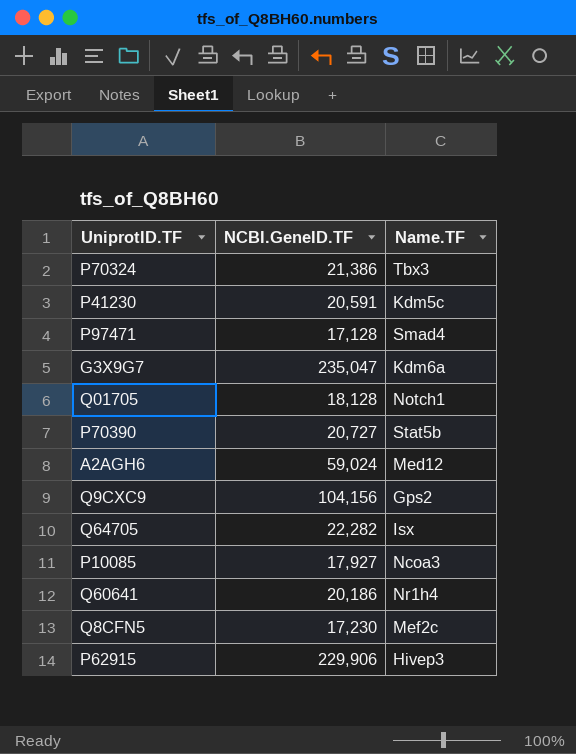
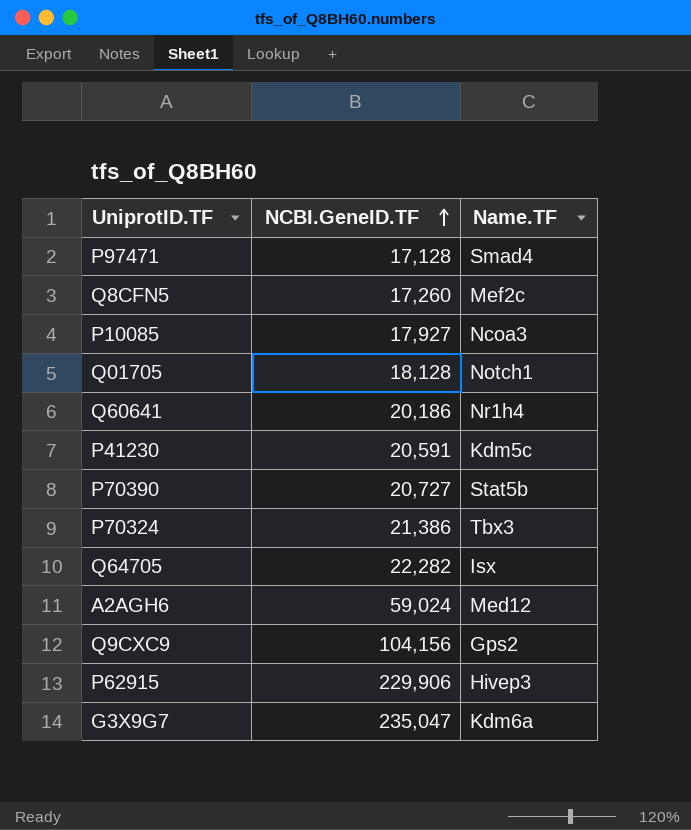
row order: none -> NCBI.GeneID.TF ascending
Q8CFN5 | NCBI.GeneID.TF: 17,230 -> 17,260

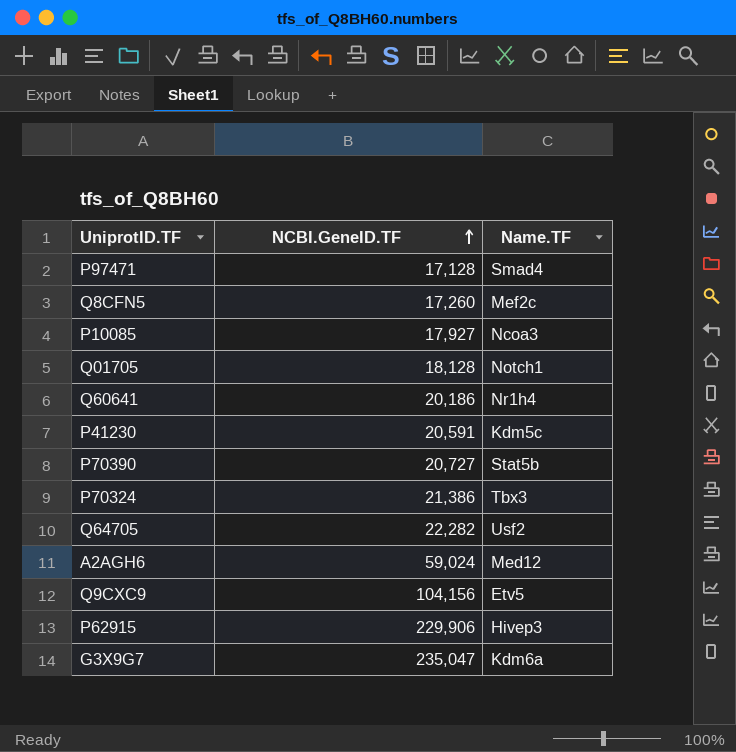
Q64705 | Name.TF: Isx -> Usf2
Q9CXC9 | Name.TF: Gps2 -> Etv5

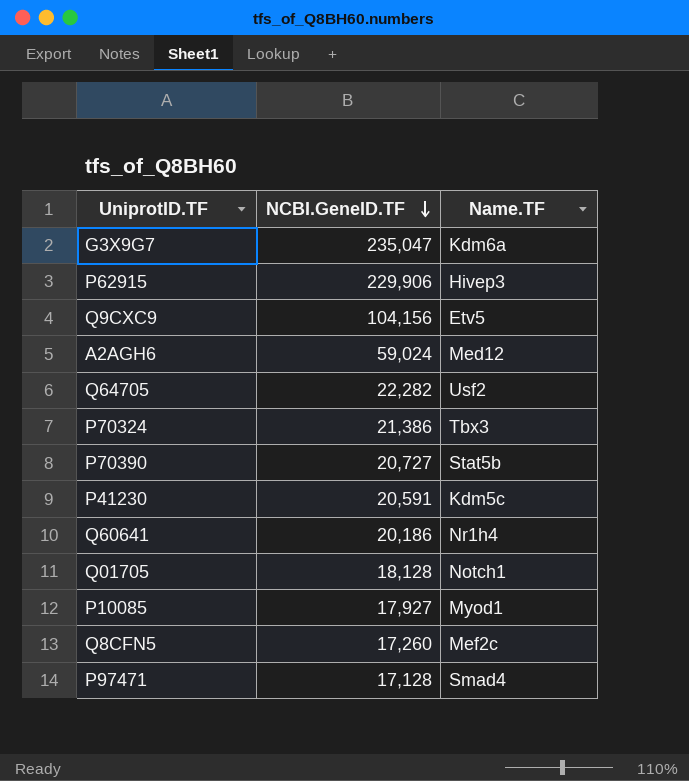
row order: NCBI.GeneID.TF ascending -> NCBI.GeneID.TF descending
P10085 | Name.TF: Ncoa3 -> Myod1

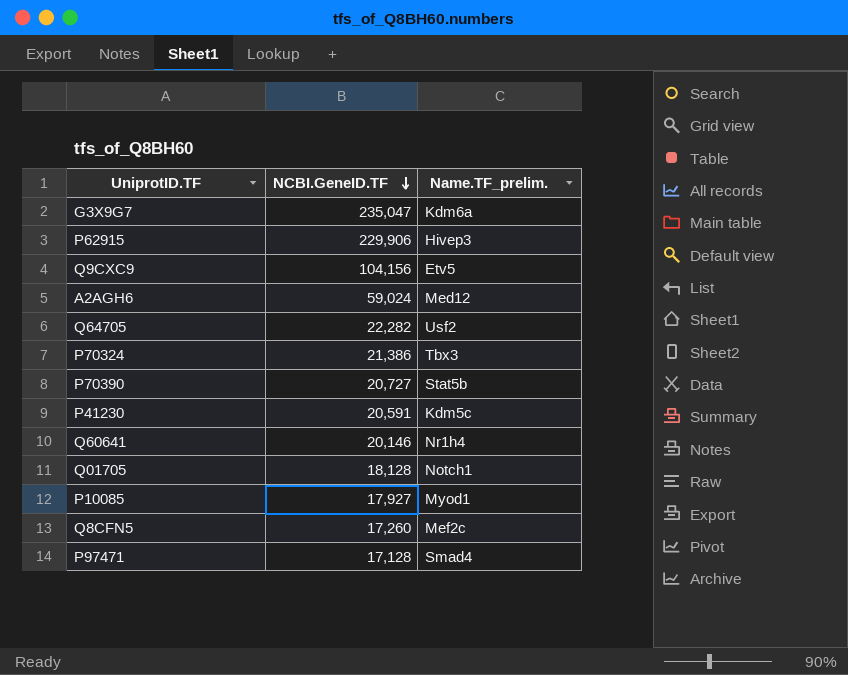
column name: Name.TF -> Name.TF_prelim.
Q60641 | NCBI.GeneID.TF: 20,186 -> 20,146

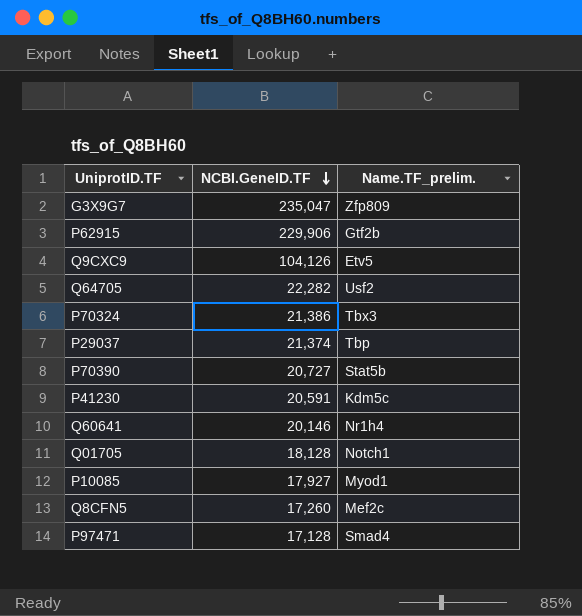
row A2AGH6: 59,024 | Med12 -> none
G3X9G7 | Name.TF_prelim.: Kdm6a -> Zfp809
P62915 | Name.TF_prelim.: Hivep3 -> Gtf2b
Q9CXC9 | NCBI.GeneID.TF: 104,156 -> 104,126
row P29037: none -> 21,374 | Tbp

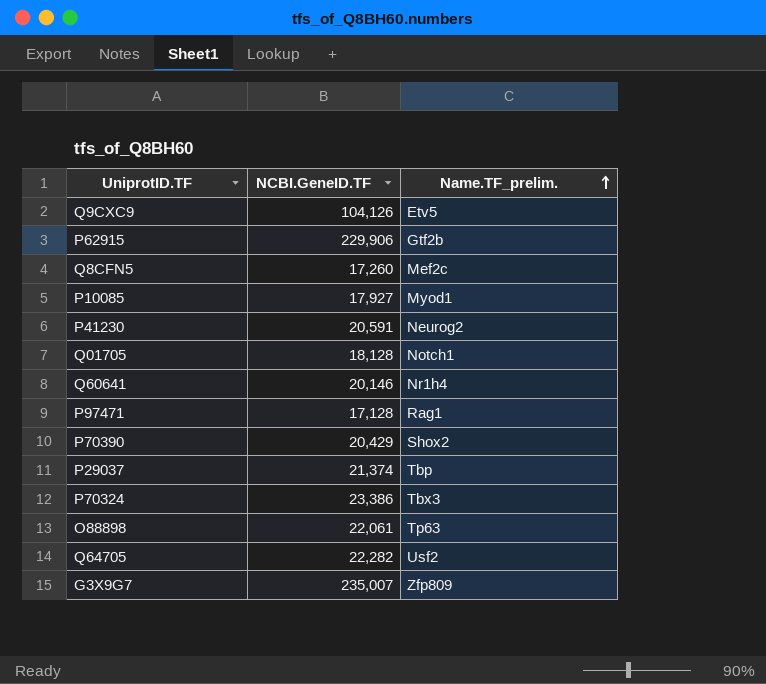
row order: NCBI.GeneID.TF descending -> Name.TF_prelim. ascending
P41230 | Name.TF_prelim.: Kdm5c -> Neurog2
P97471 | Name.TF_prelim.: Smad4 -> Rag1
P70390 | NCBI.GeneID.TF: 20,727 -> 20,429
P70390 | Name.TF_prelim.: Stat5b -> Shox2
P70324 | NCBI.GeneID.TF: 21,386 -> 23,386
row O88898: none -> 22,061 | Tp63
G3X9G7 | NCBI.GeneID.TF: 235,047 -> 235,007

